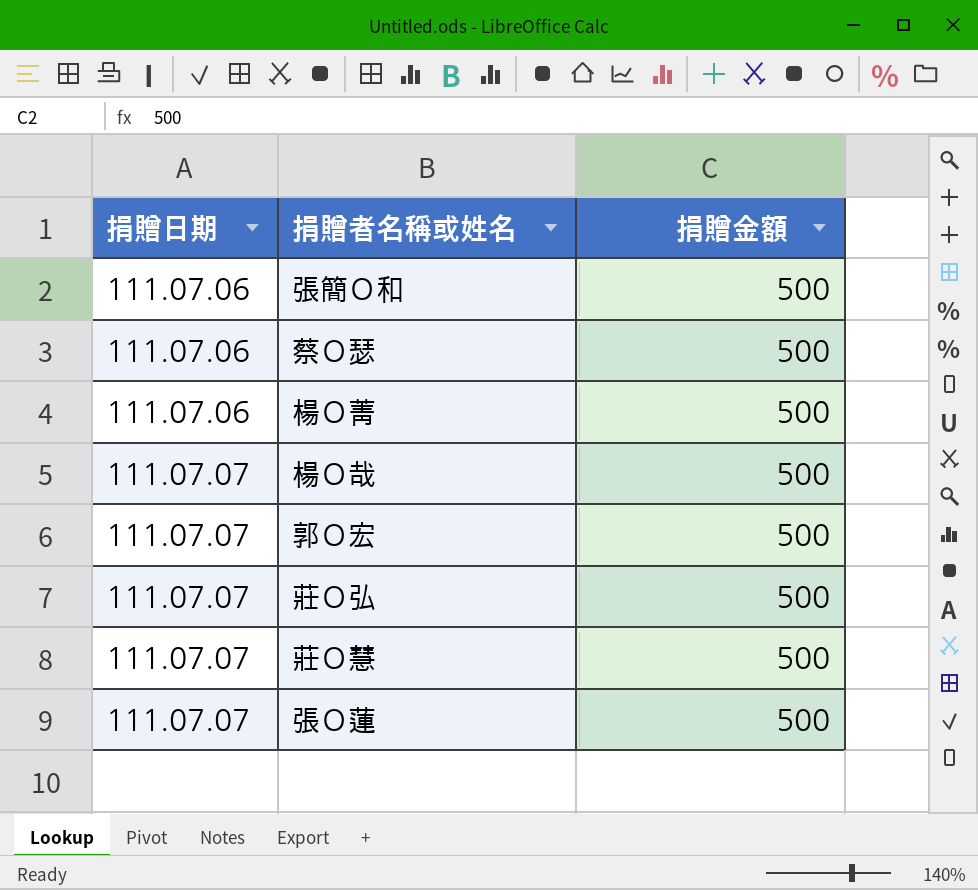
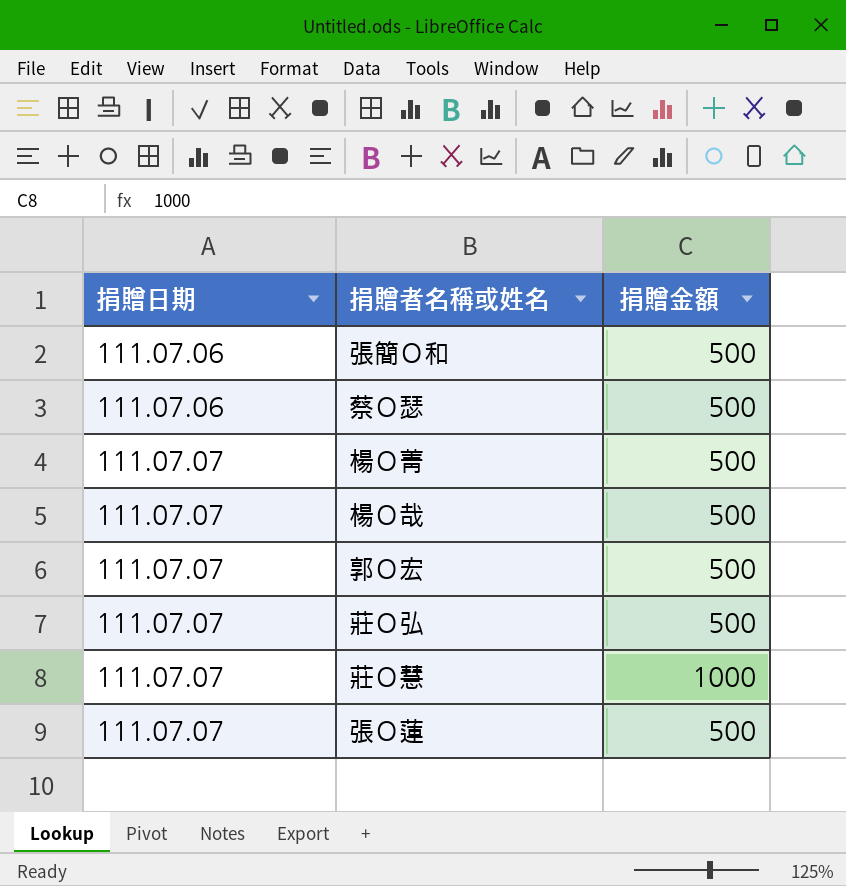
楊Ｏ菁 | 捐贈日期: 111.07.06 -> 111.07.07
莊Ｏ慧 | 捐贈金額: 500 -> 1000

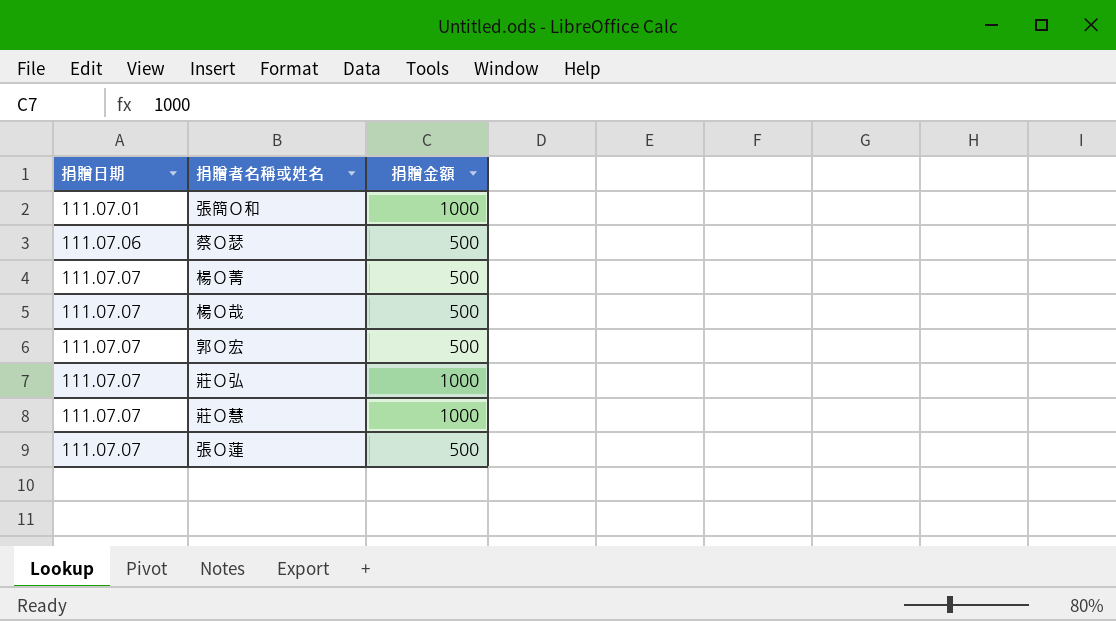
張簡Ｏ和 | 捐贈日期: 111.07.06 -> 111.07.01
張簡Ｏ和 | 捐贈金額: 500 -> 1000
莊Ｏ弘 | 捐贈金額: 500 -> 1000

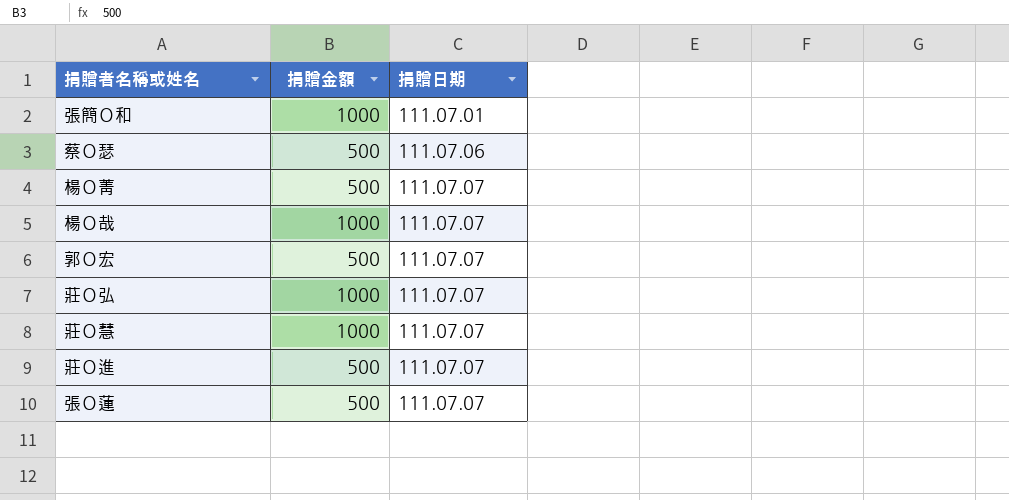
column 捐贈日期 | position: 1 -> 3
楊Ｏ哉 | 捐贈金額: 500 -> 1000
row 莊Ｏ進: none -> 500 | 111.07.07

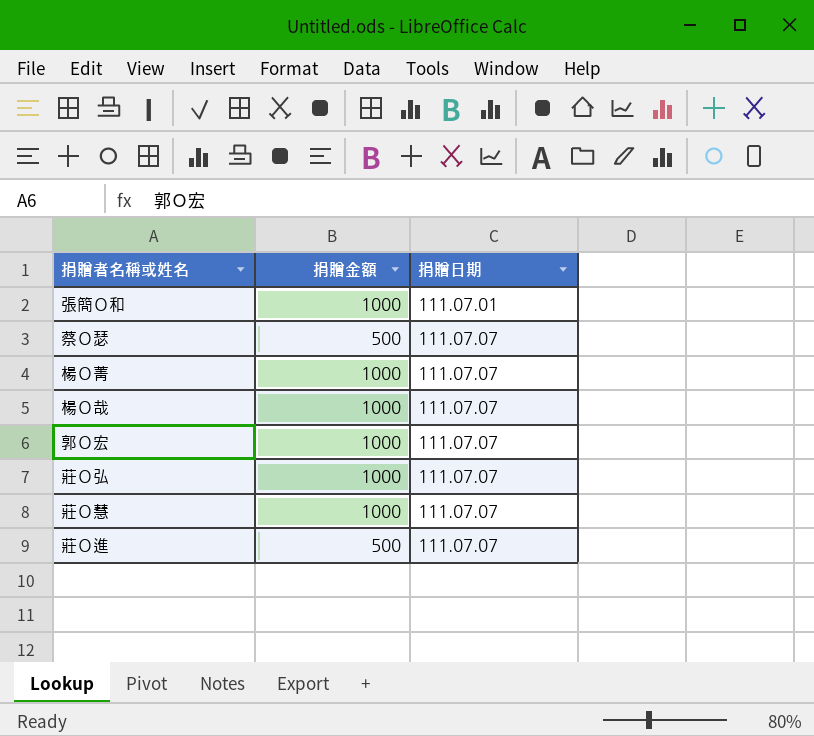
row 張Ｏ蓮: 500 | 111.07.07 -> none
蔡Ｏ瑟 | 捐贈日期: 111.07.06 -> 111.07.07
楊Ｏ菁 | 捐贈金額: 500 -> 1000
郭Ｏ宏 | 捐贈金額: 500 -> 1000

